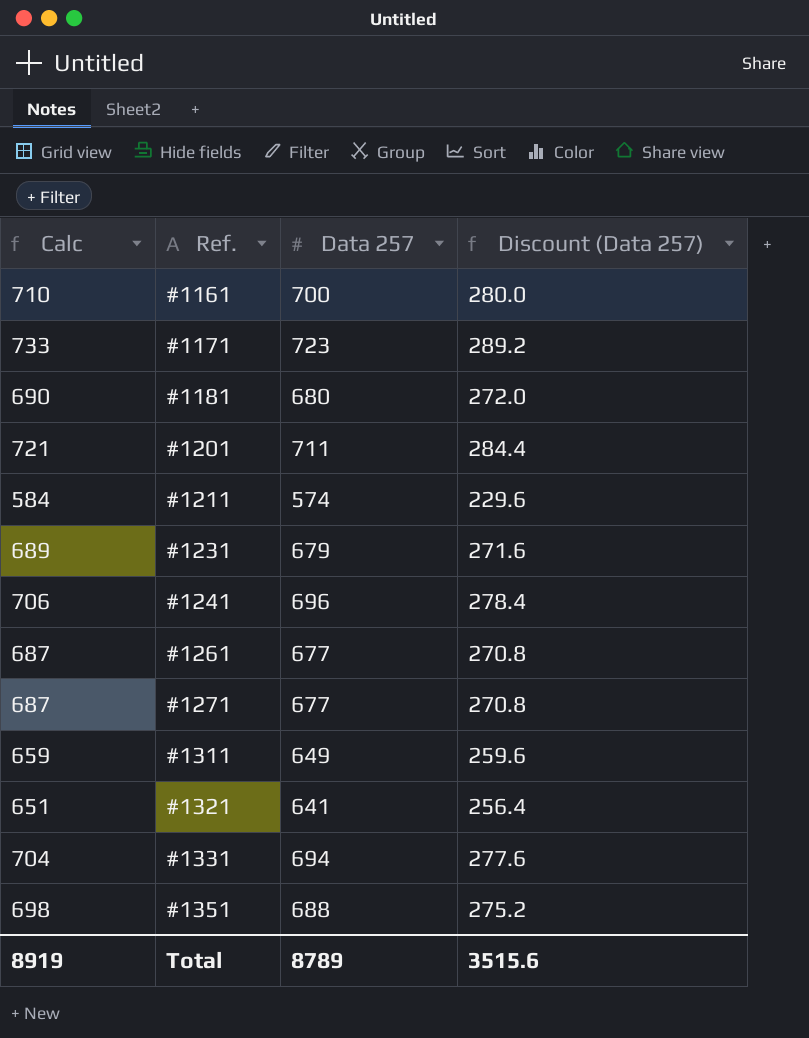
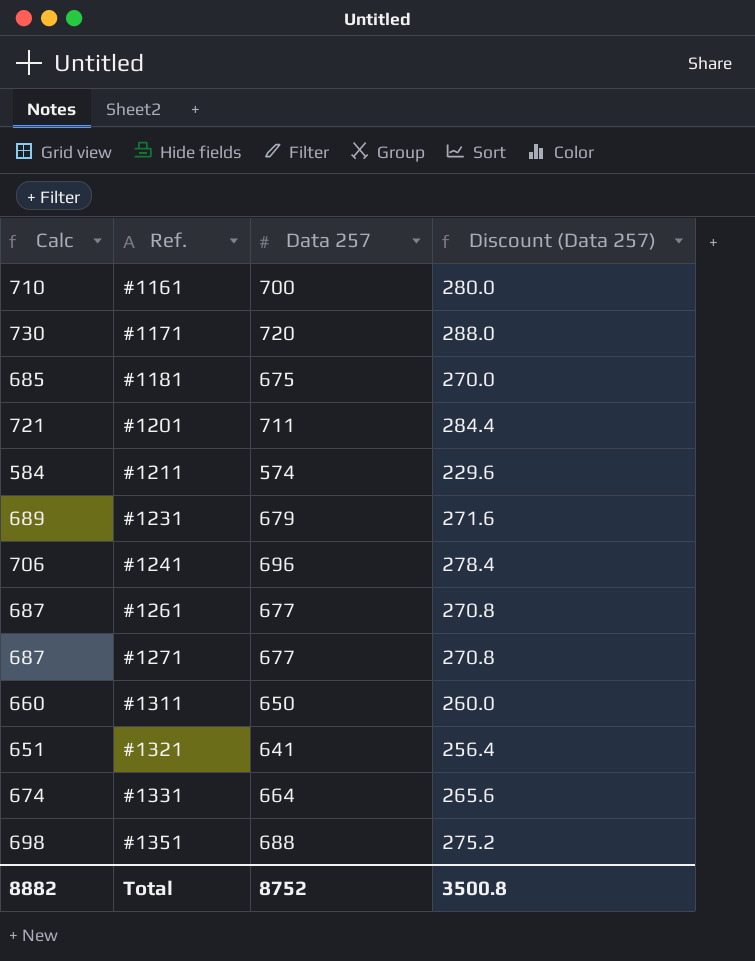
#1171 | Calc: 733 -> 730
#1171 | Data 257: 723 -> 720
#1171 | Discount (Data 257): 289.2 -> 288.0
#1181 | Calc: 690 -> 685
#1181 | Data 257: 680 -> 675
#1181 | Discount (Data 257): 272.0 -> 270.0
#1311 | Calc: 659 -> 660
#1311 | Data 257: 649 -> 650
#1311 | Discount (Data 257): 259.6 -> 260.0
#1331 | Calc: 704 -> 674
#1331 | Data 257: 694 -> 664
#1331 | Discount (Data 257): 277.6 -> 265.6
Total | Calc: 8919 -> 8882
Total | Data 257: 8789 -> 8752
Total | Discount (Data 257): 3515.6 -> 3500.8

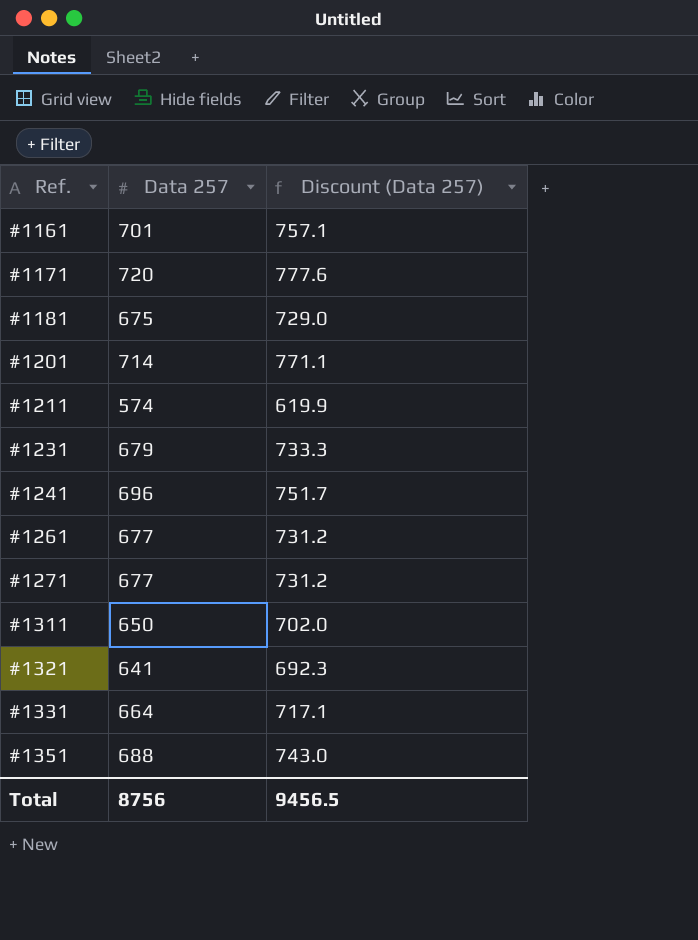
column Calc | formula: [Data 257] + 10 -> none
column Discount (Data 257) | formula: [Data 257] * 0.4 -> [Data 257] * 1.08
#1161 | Data 257: 700 -> 701
#1201 | Data 257: 711 -> 714
Total | Data 257: 8752 -> 8756
Total | Discount (Data 257): 3500.8 -> 9456.5

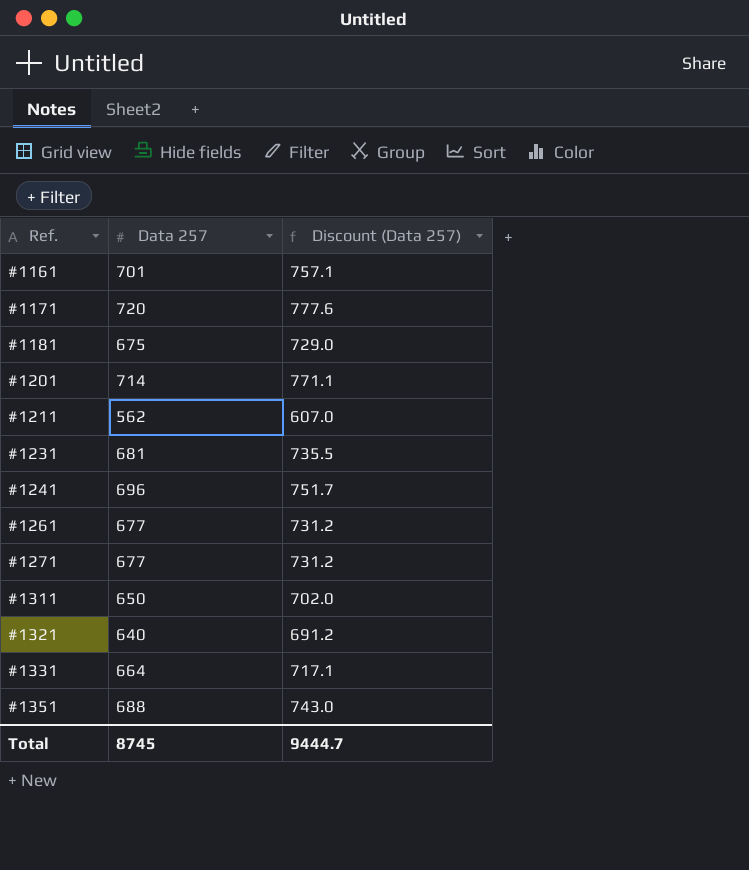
#1211 | Data 257: 574 -> 562
#1211 | Discount (Data 257): 619.9 -> 607.0
#1231 | Data 257: 679 -> 681
#1231 | Discount (Data 257): 733.3 -> 735.5
#1321 | Data 257: 641 -> 640
#1321 | Discount (Data 257): 692.3 -> 691.2
Total | Data 257: 8756 -> 8745
Total | Discount (Data 257): 9456.5 -> 9444.7

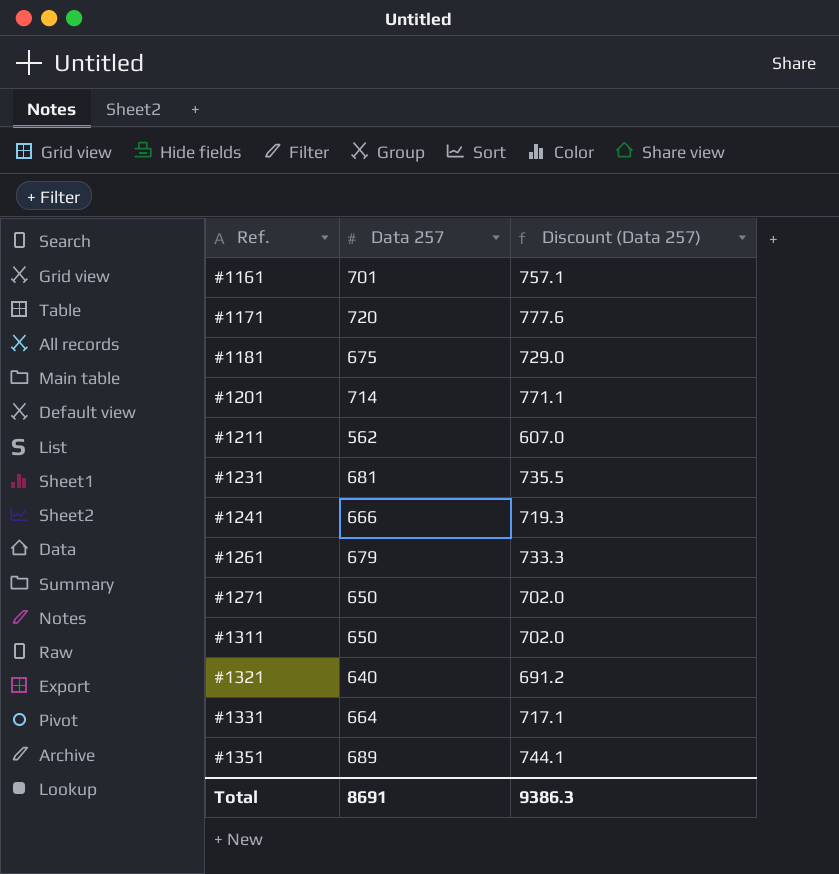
#1241 | Data 257: 696 -> 666
#1241 | Discount (Data 257): 751.7 -> 719.3
#1261 | Data 257: 677 -> 679
#1261 | Discount (Data 257): 731.2 -> 733.3
#1271 | Data 257: 677 -> 650
#1271 | Discount (Data 257): 731.2 -> 702.0
#1351 | Data 257: 688 -> 689
#1351 | Discount (Data 257): 743.0 -> 744.1
Total | Data 257: 8745 -> 8691
Total | Discount (Data 257): 9444.7 -> 9386.3

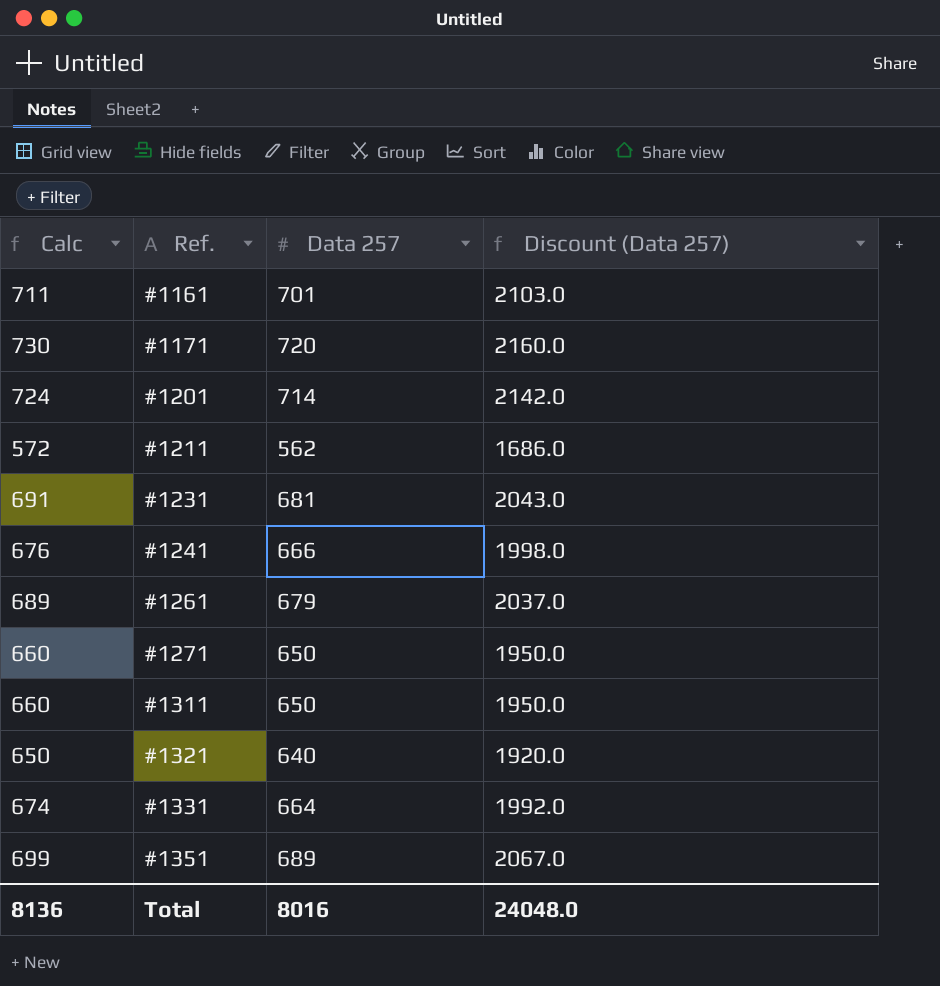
column Calc | formula: none -> [Data 257] + 10
column Discount (Data 257) | formula: [Data 257] * 1.08 -> [Data 257] * 3
row #1181: 675 | 729.0 -> none
Total | Data 257: 8691 -> 8016
Total | Discount (Data 257): 9386.3 -> 24048.0

